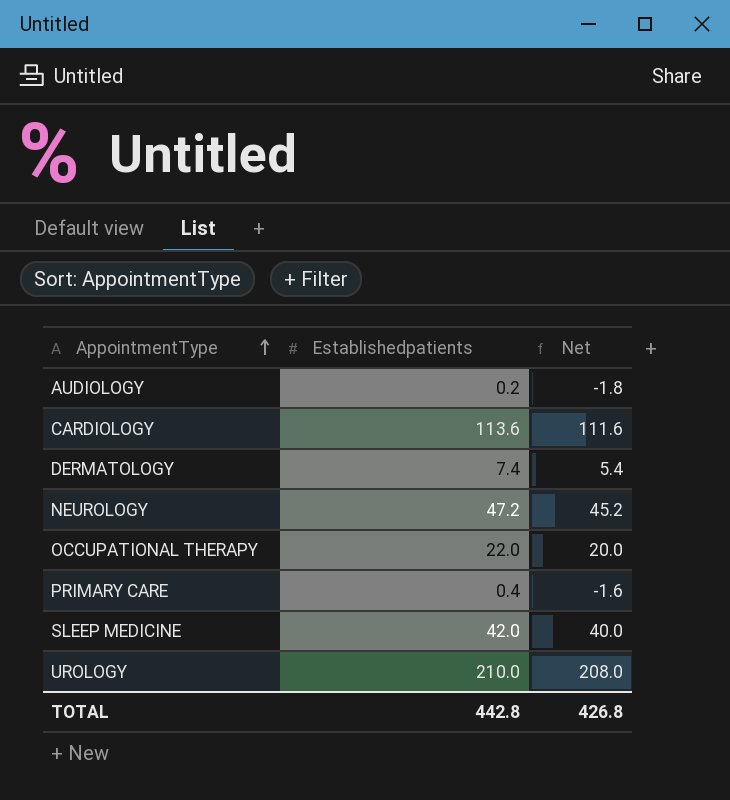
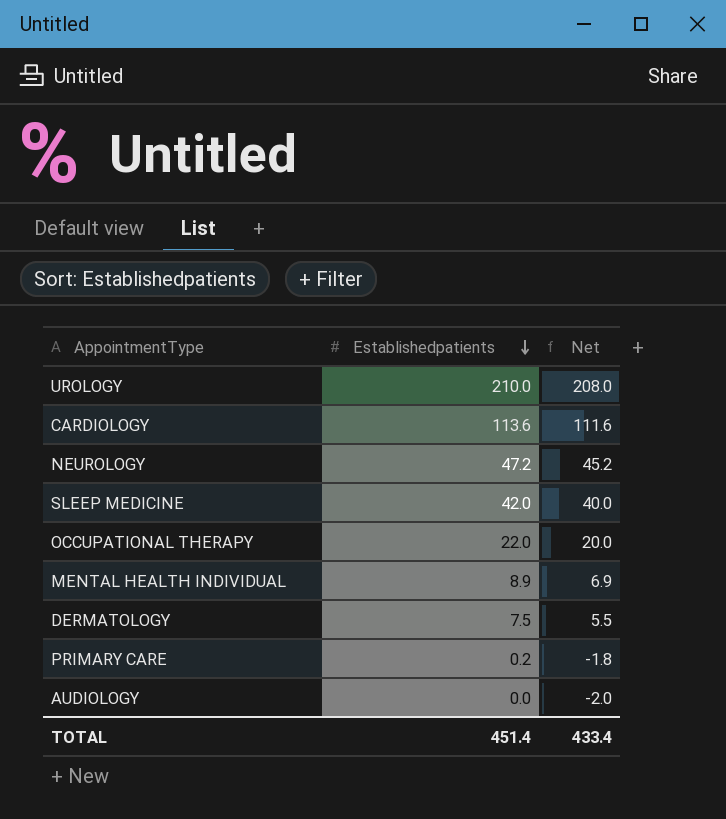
row order: AppointmentType ascending -> Establishedpatients descending
row MENTAL HEALTH INDIVIDUAL: none -> 8.9 | 6.9
DERMATOLOGY | Establishedpatients: 7.4 -> 7.5
DERMATOLOGY | Net: 5.4 -> 5.5
PRIMARY CARE | Establishedpatients: 0.4 -> 0.2
PRIMARY CARE | Net: -1.6 -> -1.8
AUDIOLOGY | Establishedpatients: 0.2 -> 0.0
AUDIOLOGY | Net: -1.8 -> -2.0
TOTAL | Establishedpatients: 442.8 -> 451.4
TOTAL | Net: 426.8 -> 433.4

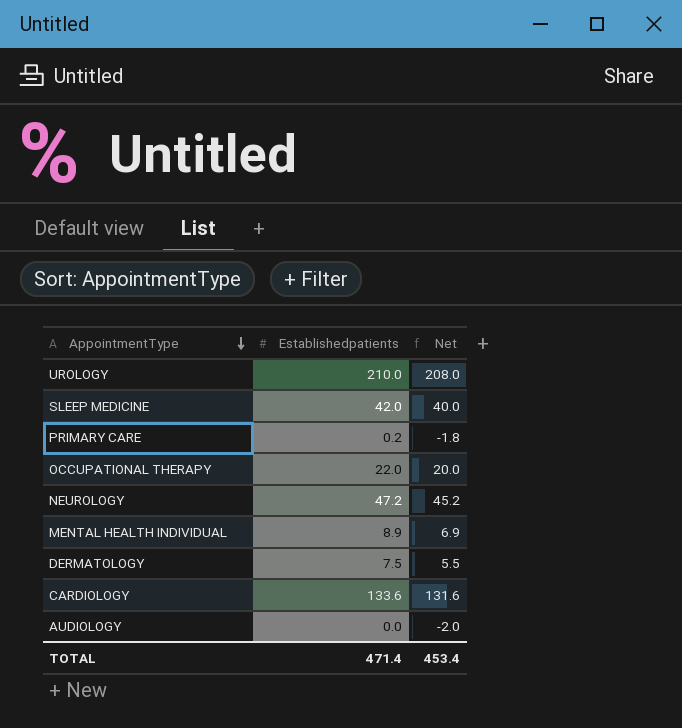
row order: Establishedpatients descending -> AppointmentType descending
CARDIOLOGY | Establishedpatients: 113.6 -> 133.6
CARDIOLOGY | Net: 111.6 -> 131.6
TOTAL | Establishedpatients: 451.4 -> 471.4
TOTAL | Net: 433.4 -> 453.4

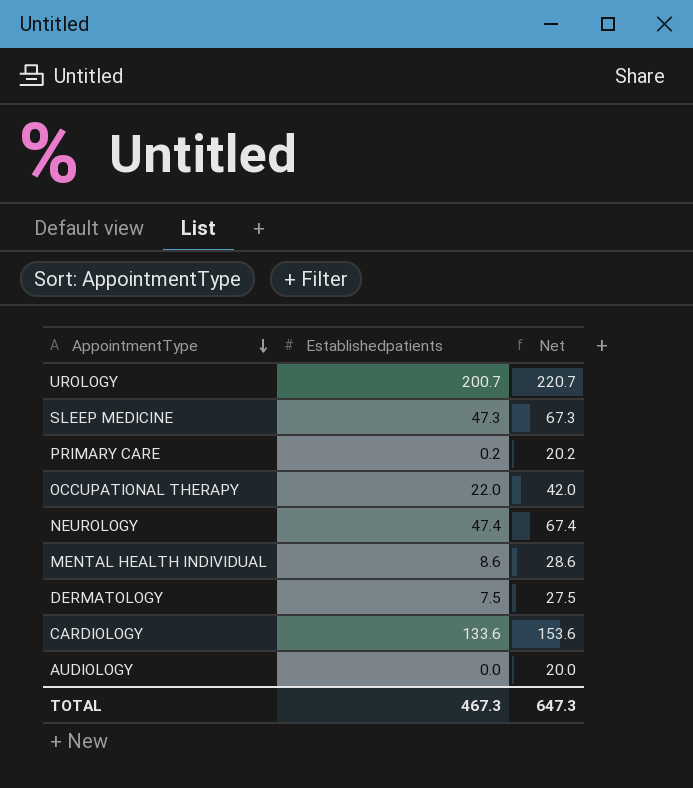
column Net | formula: [Establishedpatients] - 2 -> [Establishedpatients] + 20
UROLOGY | Establishedpatients: 210.0 -> 200.7
SLEEP MEDICINE | Establishedpatients: 42.0 -> 47.3
NEUROLOGY | Establishedpatients: 47.2 -> 47.4
MENTAL HEALTH INDIVIDUAL | Establishedpatients: 8.9 -> 8.6
TOTAL | Establishedpatients: 471.4 -> 467.3
TOTAL | Net: 453.4 -> 647.3

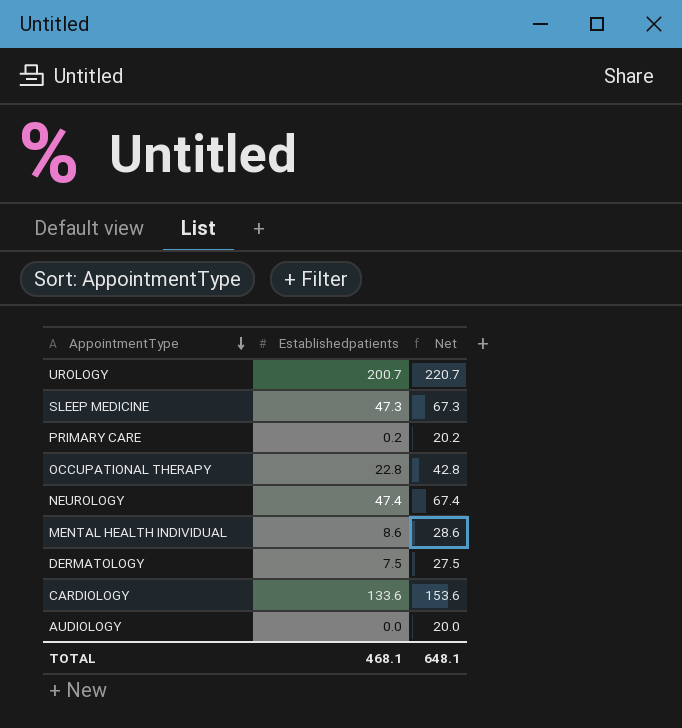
OCCUPATIONAL THERAPY | Establishedpatients: 22.0 -> 22.8
OCCUPATIONAL THERAPY | Net: 42.0 -> 42.8
TOTAL | Establishedpatients: 467.3 -> 468.1
TOTAL | Net: 647.3 -> 648.1

